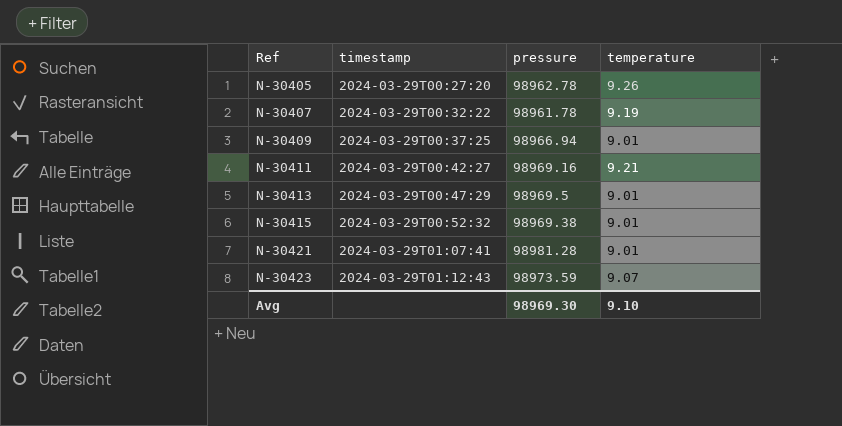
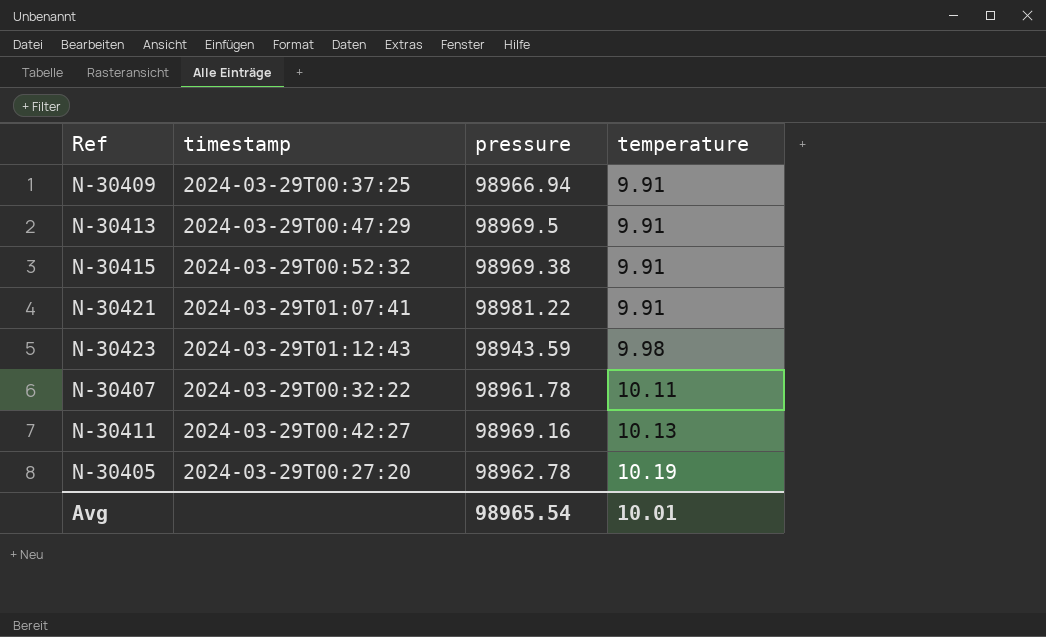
row order: Ref ascending -> temperature ascending
N-30409 | temperature: 9.01 -> 9.91
N-30413 | temperature: 9.01 -> 9.91
N-30415 | temperature: 9.01 -> 9.91
N-30421 | pressure: 98981.28 -> 98981.22
N-30421 | temperature: 9.01 -> 9.91
N-30423 | pressure: 98973.59 -> 98943.59
N-30423 | temperature: 9.07 -> 9.98
N-30407 | temperature: 9.19 -> 10.11
N-30411 | temperature: 9.21 -> 10.13
N-30405 | temperature: 9.26 -> 10.19
Avg | pressure: 98969.30 -> 98965.54
Avg | temperature: 9.10 -> 10.01

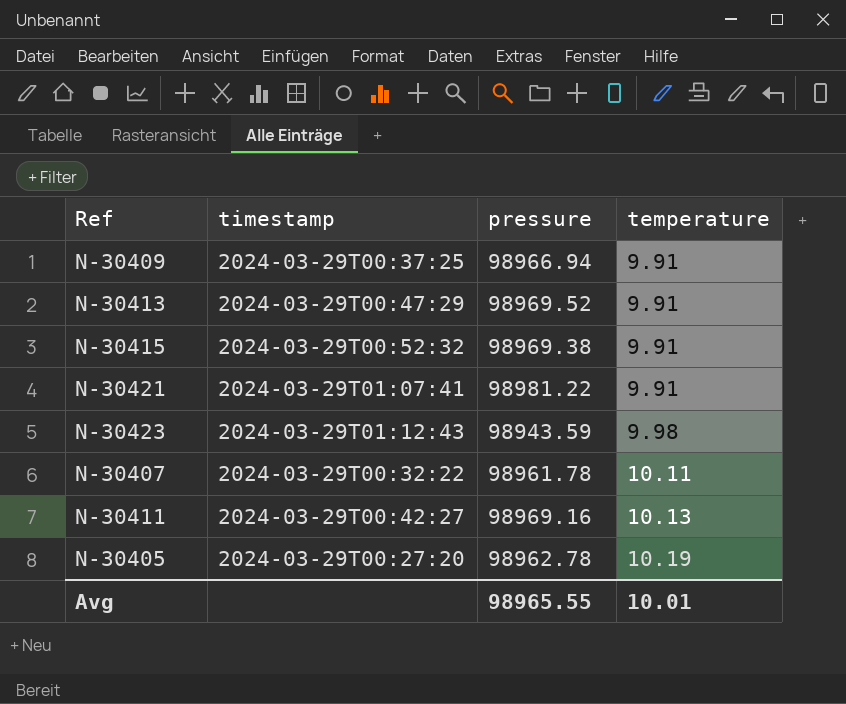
N-30413 | pressure: 98969.5 -> 98969.52
Avg | pressure: 98965.54 -> 98965.55

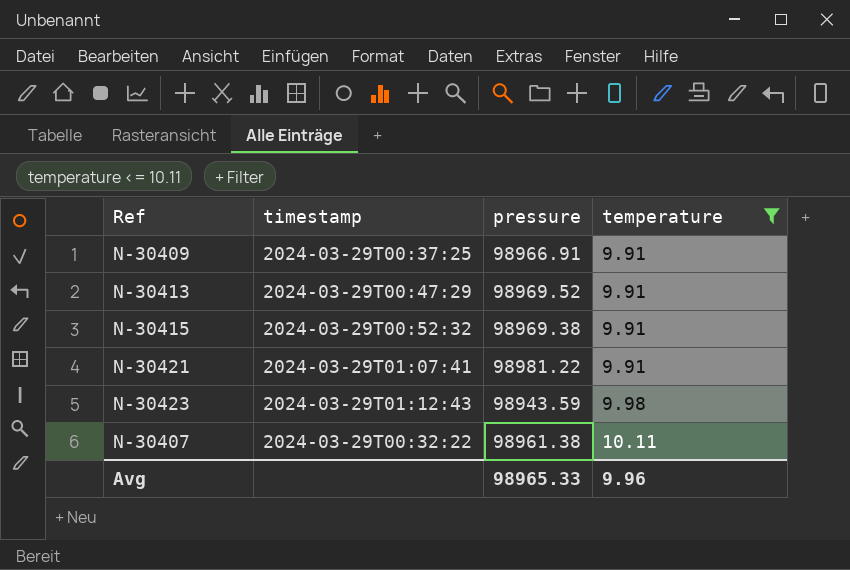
filter: none -> temperature <= 10.11
N-30409 | pressure: 98966.94 -> 98966.91
N-30407 | pressure: 98961.78 -> 98961.38
Avg | pressure: 98965.55 -> 98965.33
Avg | temperature: 10.01 -> 9.96

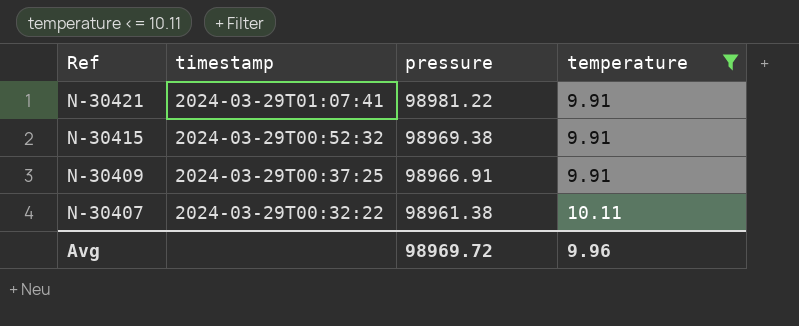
row order: temperature ascending -> Ref descending
row N-30413: 2024-03-29T00:47:29 | 98969.52 | 9.91 -> none
row N-30423: 2024-03-29T01:12:43 | 98943.59 | 9.98 -> none
Avg | pressure: 98965.33 -> 98969.72

